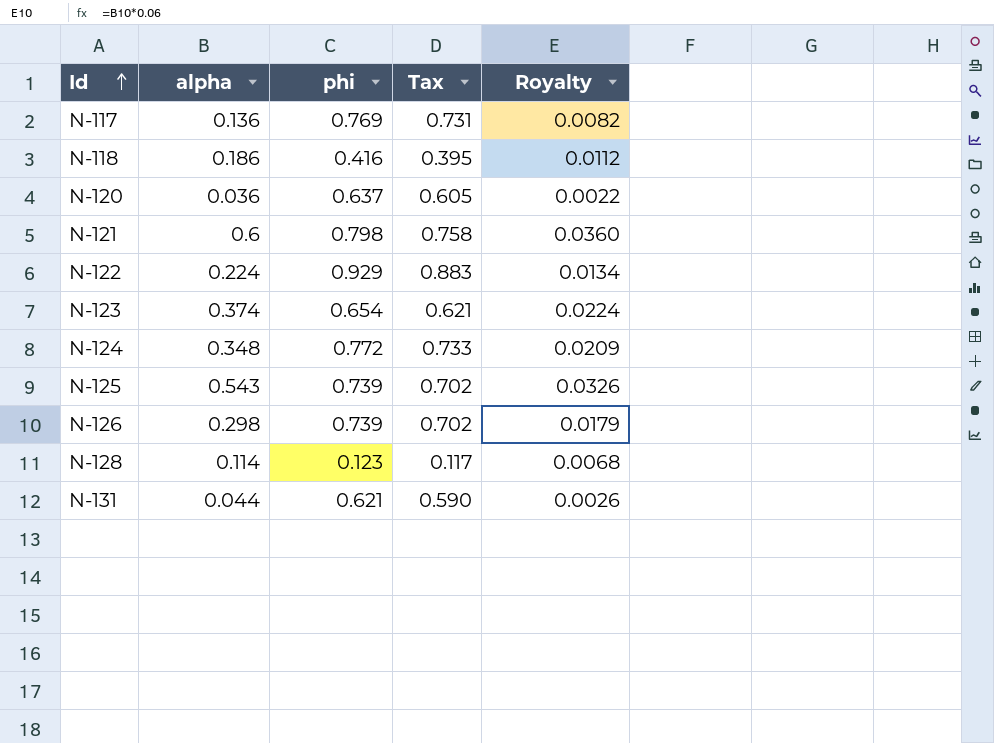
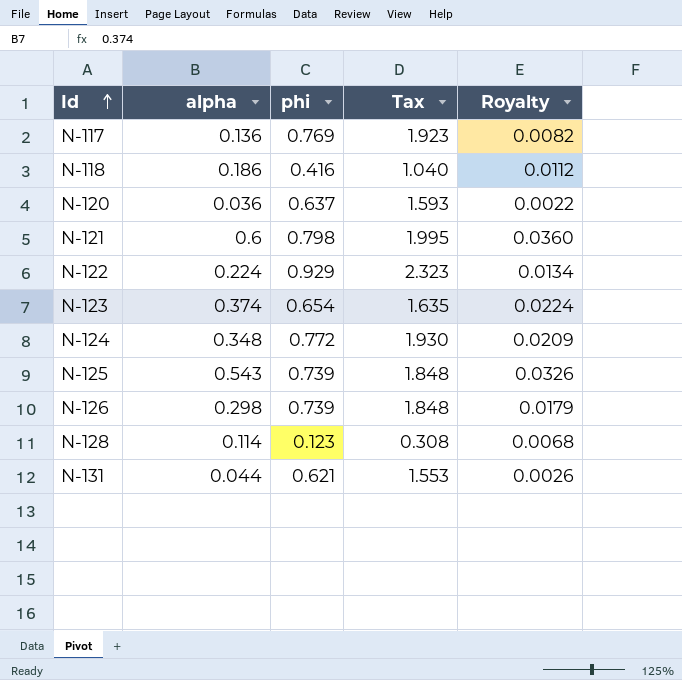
column Tax | formula: [phi] * 0.95 -> [phi] * 2.5

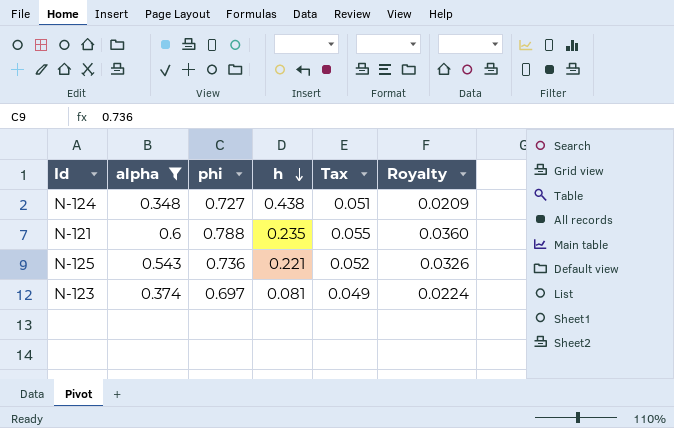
filter: none -> alpha >= 0.348
row order: Id ascending -> h descending
column h | position: none -> 4
column Tax | formula: [phi] * 2.5 -> [phi] * 0.07
N-124 | phi: 0.772 -> 0.727
N-121 | phi: 0.798 -> 0.788
N-125 | phi: 0.739 -> 0.736
N-123 | phi: 0.654 -> 0.697

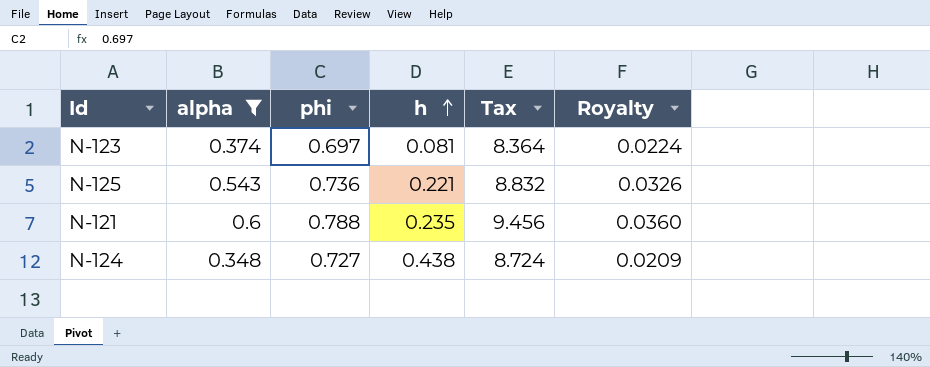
row order: h descending -> h ascending
column Tax | formula: [phi] * 0.07 -> [phi] * 12

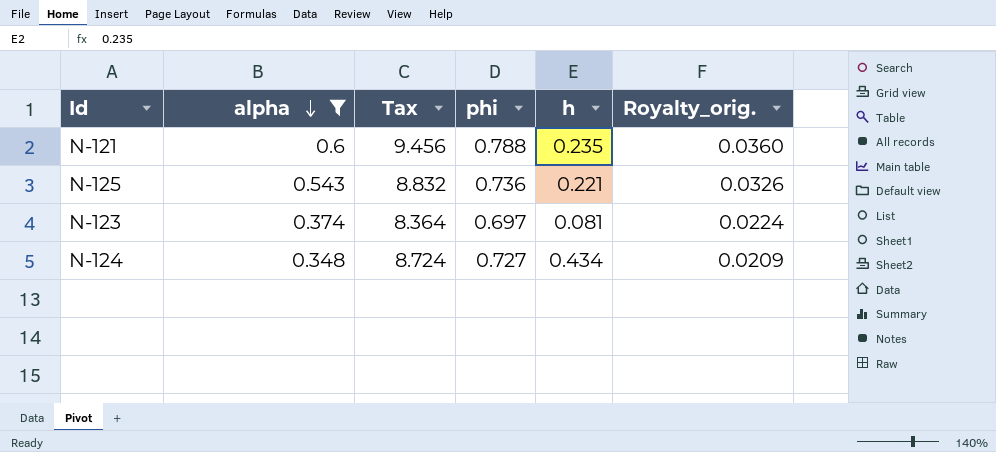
row order: h ascending -> alpha descending
column Tax | position: 5 -> 3
column name: Royalty -> Royalty_orig.
N-124 | h: 0.438 -> 0.434

